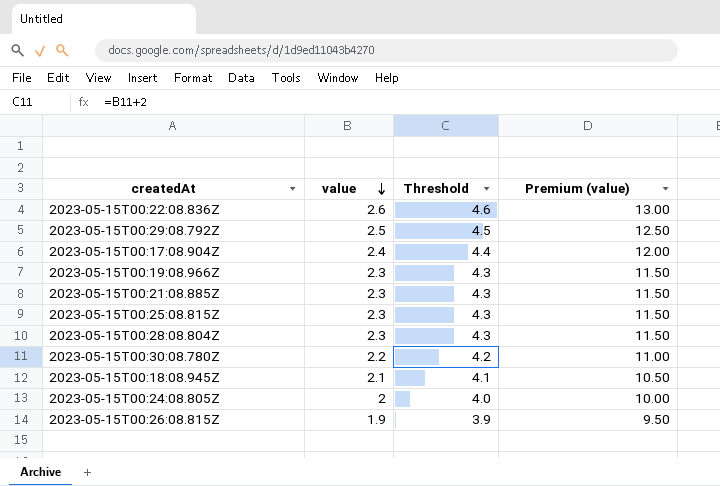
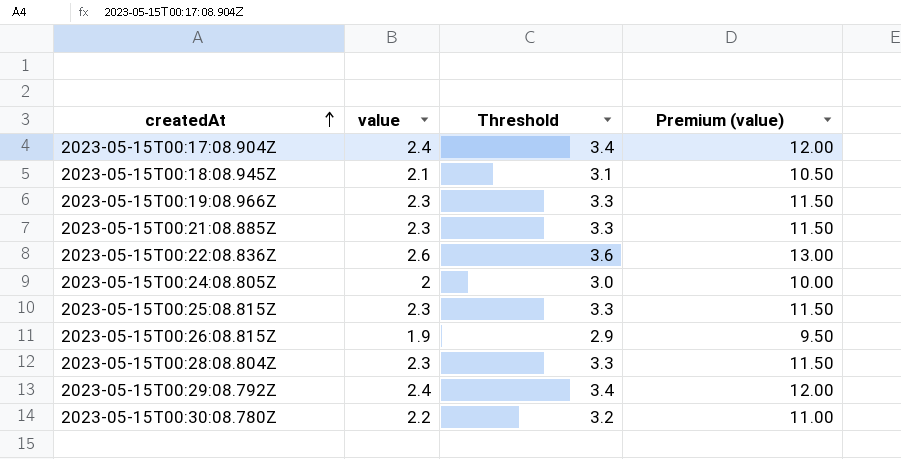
row order: value descending -> createdAt ascending
column Threshold | formula: [value] + 2 -> [value] + 1
2023-05-15T00:29:08.792Z | value: 2.5 -> 2.4
2023-05-15T00:29:08.792Z | Premium (value): 12.50 -> 12.00

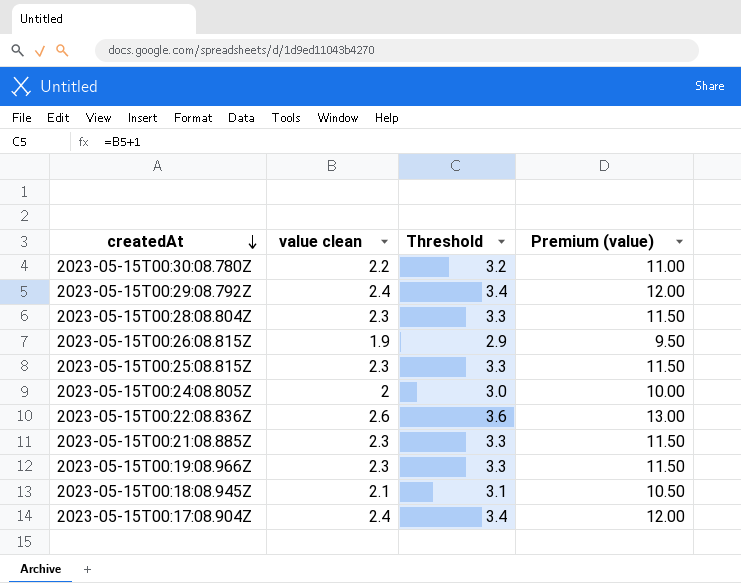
row order: createdAt ascending -> createdAt descending
column name: value -> value clean

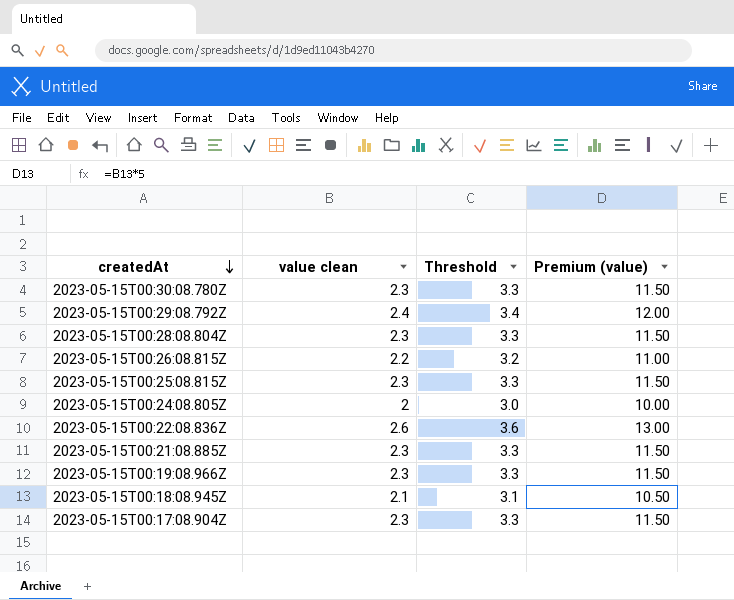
2023-05-15T00:30:08.780Z | value clean: 2.2 -> 2.3
2023-05-15T00:30:08.780Z | Threshold: 3.2 -> 3.3
2023-05-15T00:30:08.780Z | Premium (value): 11.00 -> 11.50
2023-05-15T00:26:08.815Z | value clean: 1.9 -> 2.2
2023-05-15T00:26:08.815Z | Threshold: 2.9 -> 3.2
2023-05-15T00:26:08.815Z | Premium (value): 9.50 -> 11.00
2023-05-15T00:17:08.904Z | value clean: 2.4 -> 2.3
2023-05-15T00:17:08.904Z | Threshold: 3.4 -> 3.3
2023-05-15T00:17:08.904Z | Premium (value): 12.00 -> 11.50

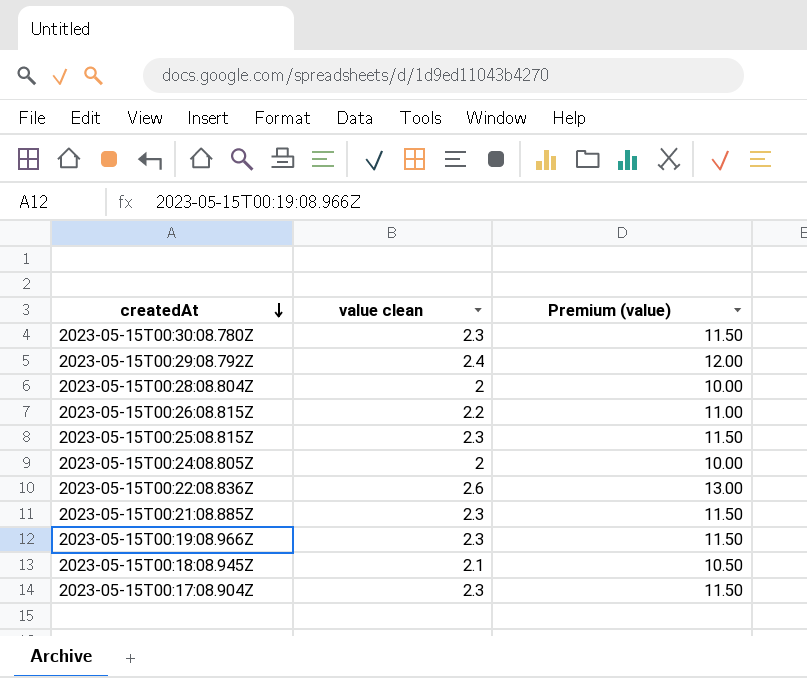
column Threshold | formula: [value clean] + 1 -> none
2023-05-15T00:28:08.804Z | value clean: 2.3 -> 2
2023-05-15T00:28:08.804Z | Premium (value): 11.50 -> 10.00

